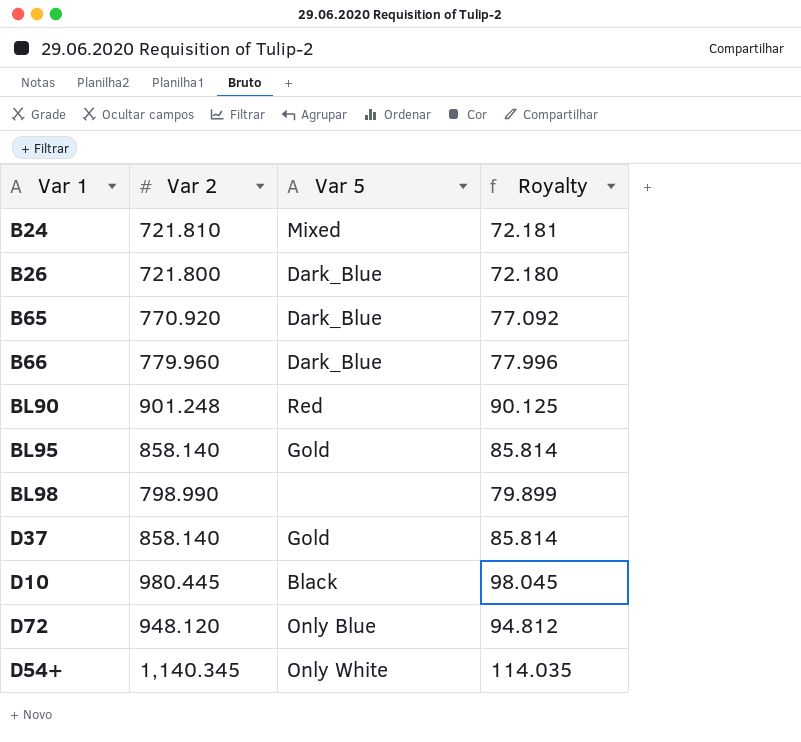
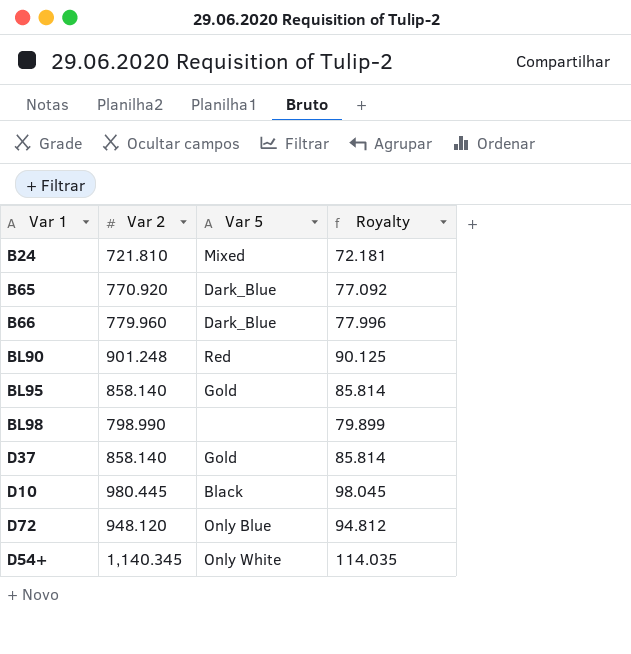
row B26: 721.800 | Dark_Blue | 72.180 -> none

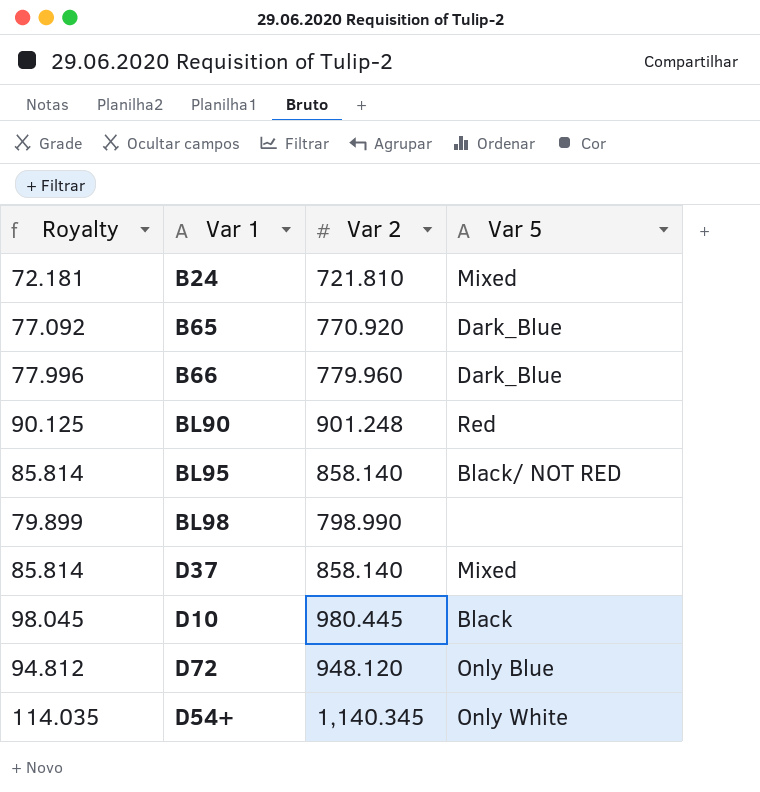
column Royalty | position: 4 -> 1
BL95 | Var 5: Gold -> Black/ NOT RED
D37 | Var 5: Gold -> Mixed

